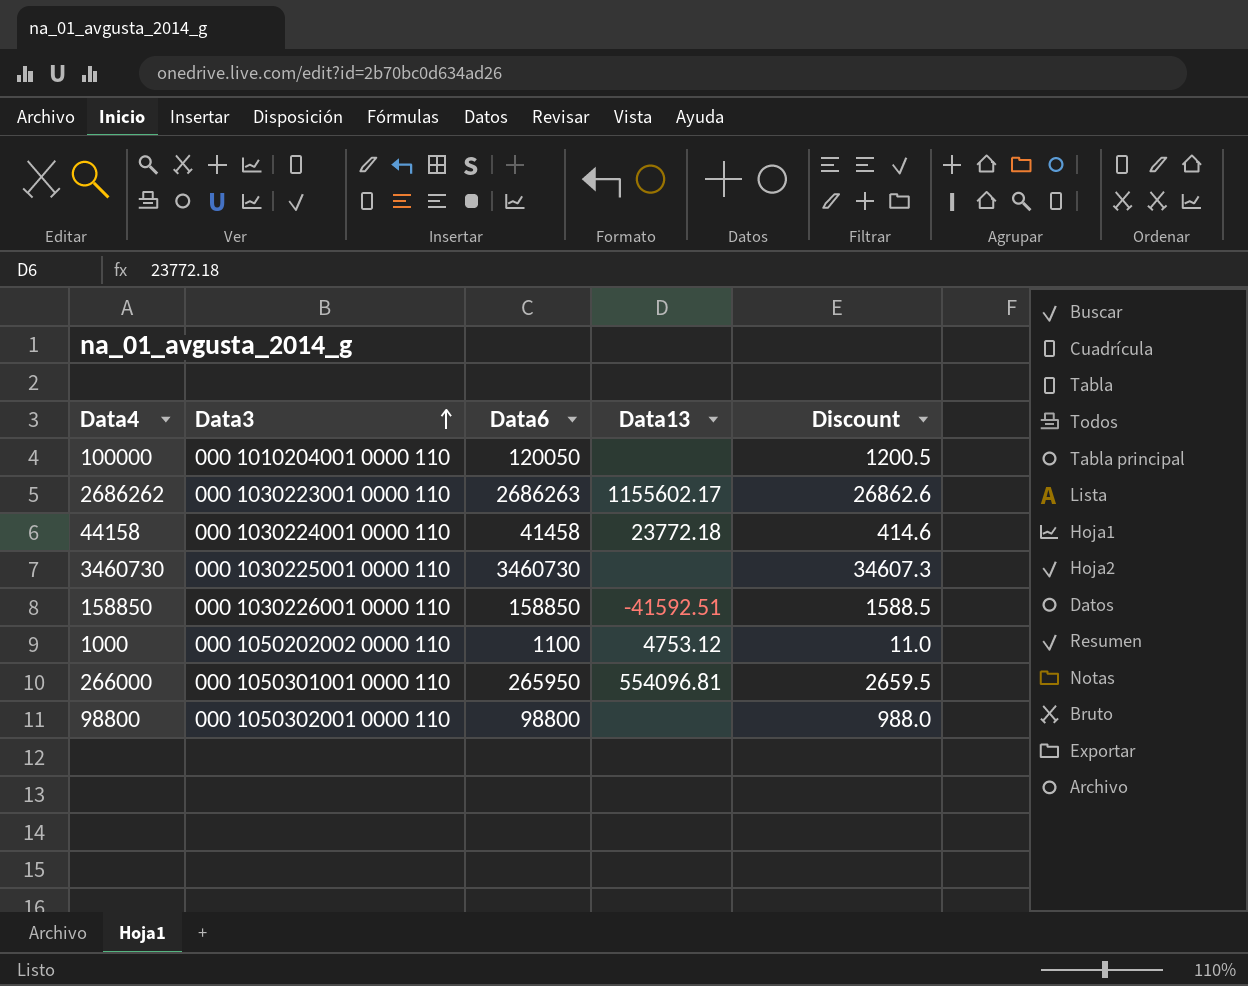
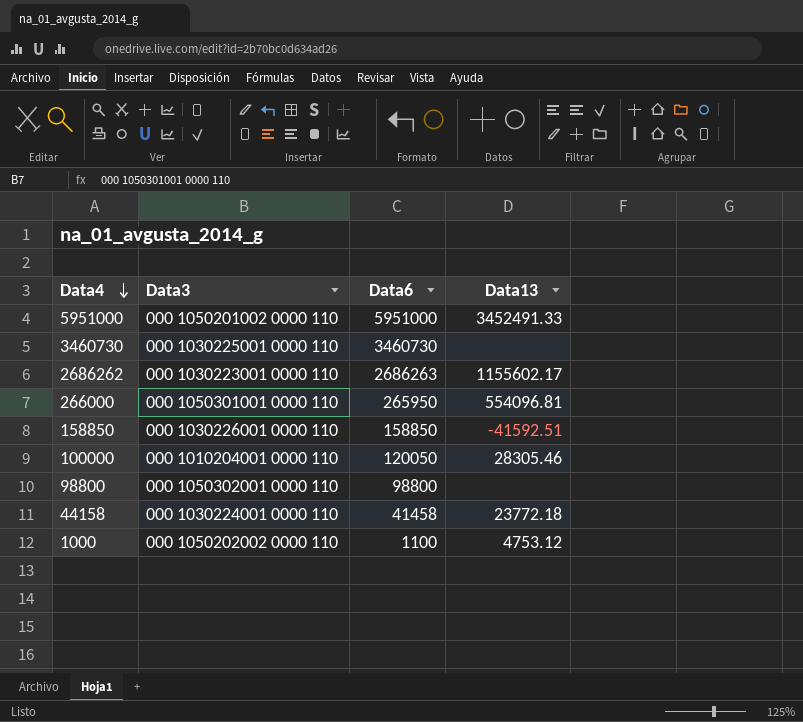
row order: Data3 ascending -> Data4 descending
column Discount | formula: [Data6] * 0.01 -> none
row 5951000: none -> 000 1050201002 0000 110 | 5951000 | 3452491.33
100000 | Data13: none -> 28305.46

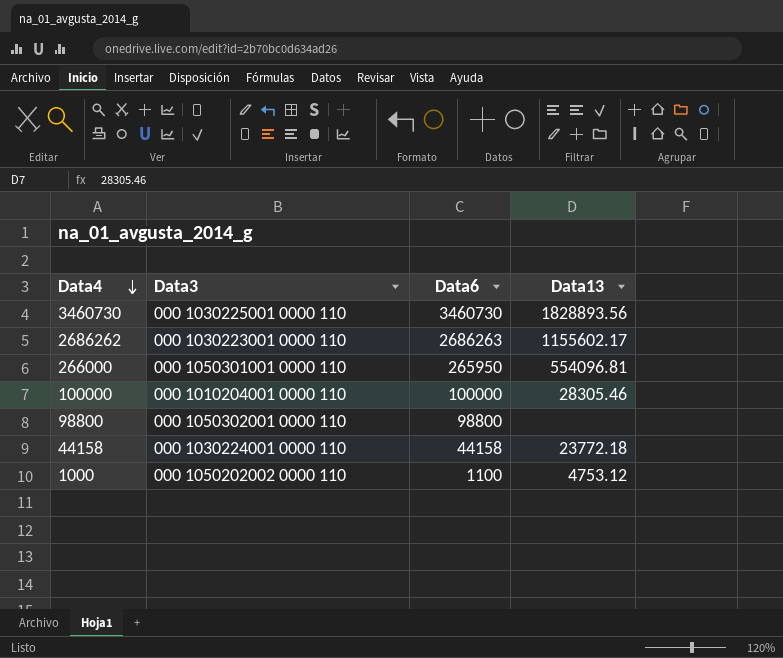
row 5951000: 000 1050201002 0000 110 | 5951000 | 3452491.33 -> none
row 158850: 000 1030226001 0000 110 | 158850 | -41592.51 -> none
3460730 | Data13: none -> 1828893.56
100000 | Data6: 120050 -> 100000
44158 | Data6: 41458 -> 44158

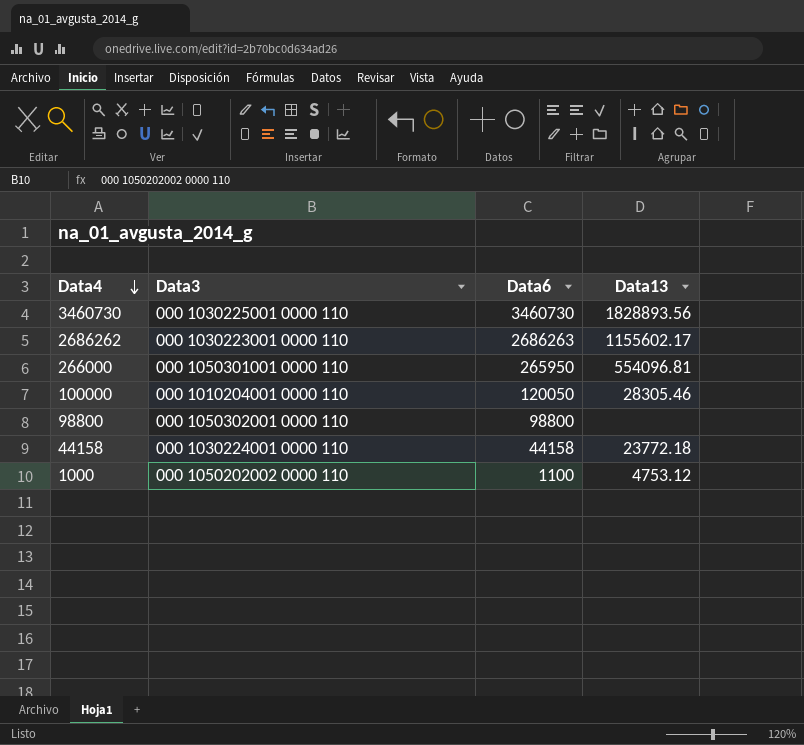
100000 | Data6: 100000 -> 120050

